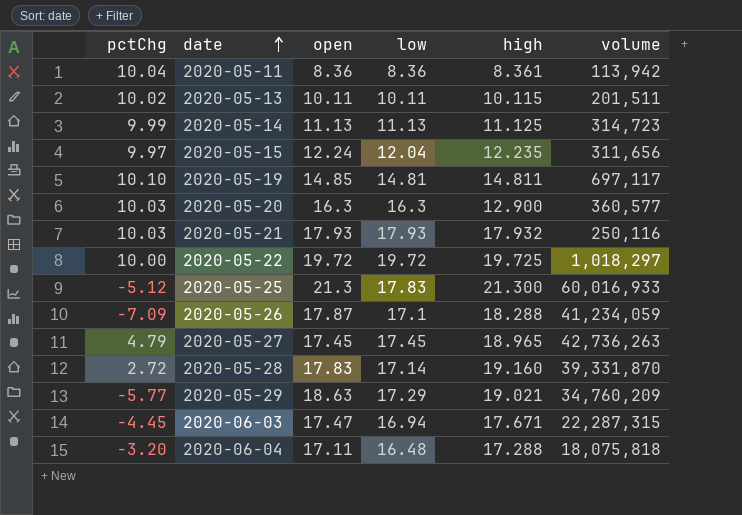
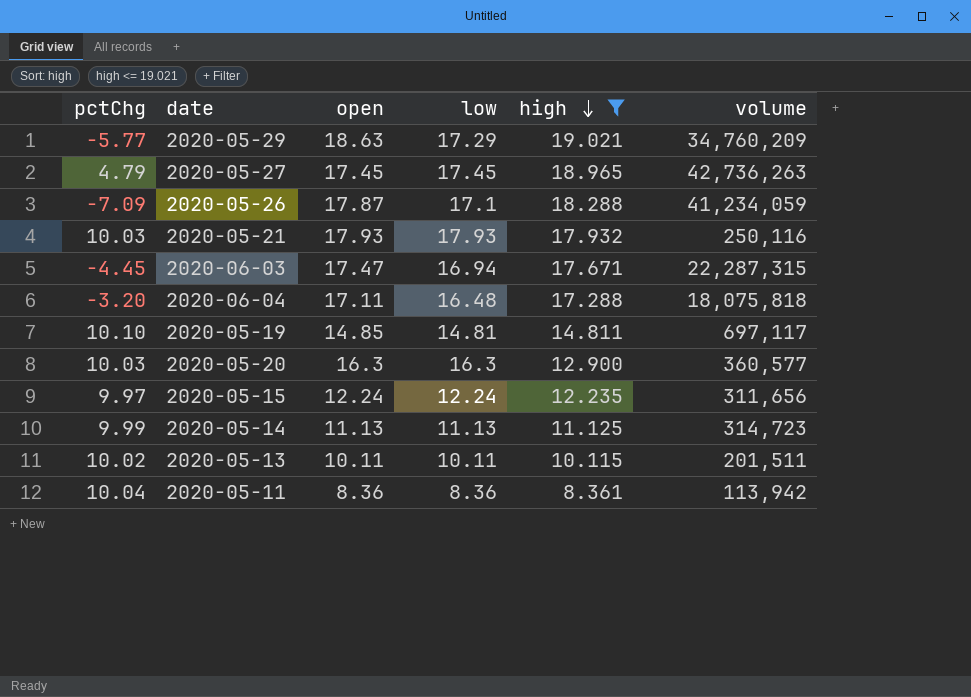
filter: none -> high <= 19.021
row order: date ascending -> high descending
2020-05-15 | low: 12.04 -> 12.24

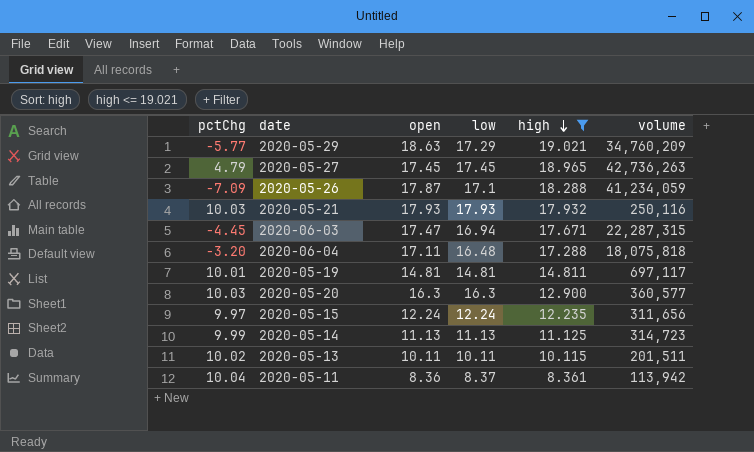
2020-05-19 | pctChg: 10.10 -> 10.01
2020-05-19 | open: 14.85 -> 14.81
2020-05-11 | low: 8.36 -> 8.37

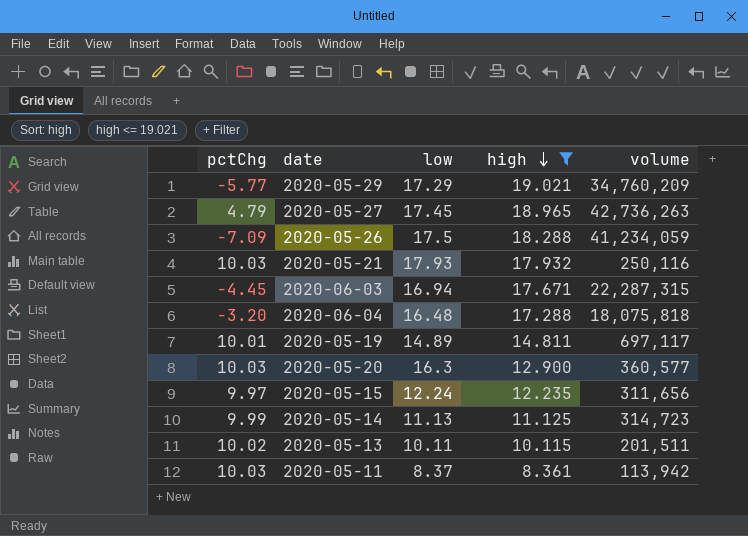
column open | position: 3 -> none
2020-05-26 | low: 17.1 -> 17.5
2020-05-19 | low: 14.81 -> 14.89
2020-05-11 | pctChg: 10.04 -> 10.03

